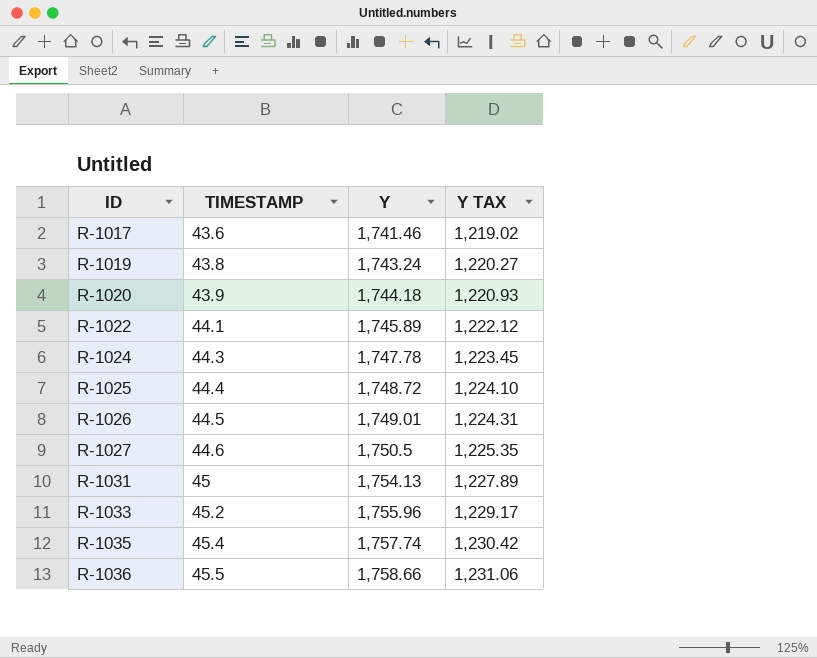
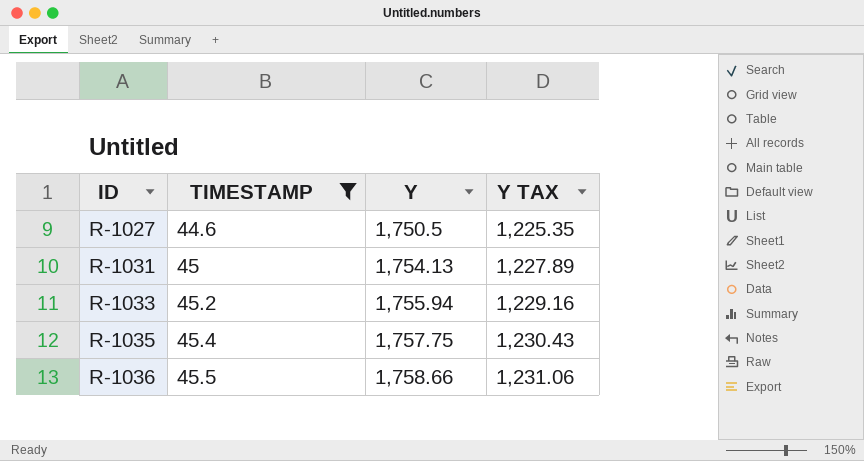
filter: none -> TIMESTAMP >= 44.6
R-1033 | Y: 1,755.96 -> 1,755.94
R-1033 | Y TAX: 1,229.17 -> 1,229.16
R-1035 | Y: 1,757.74 -> 1,757.75
R-1035 | Y TAX: 1,230.42 -> 1,230.43

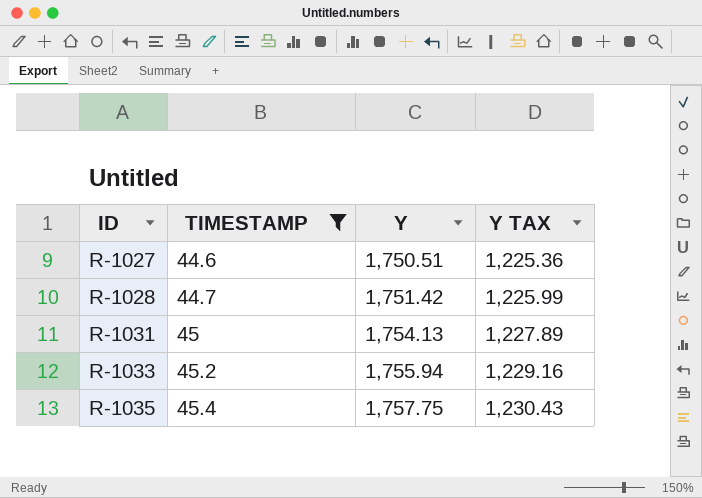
row R-1036: 45.5 | 1,758.66 | 1,231.06 -> none
R-1027 | Y: 1,750.5 -> 1,750.51
R-1027 | Y TAX: 1,225.35 -> 1,225.36
row R-1028: none -> 44.7 | 1,751.42 | 1,225.99

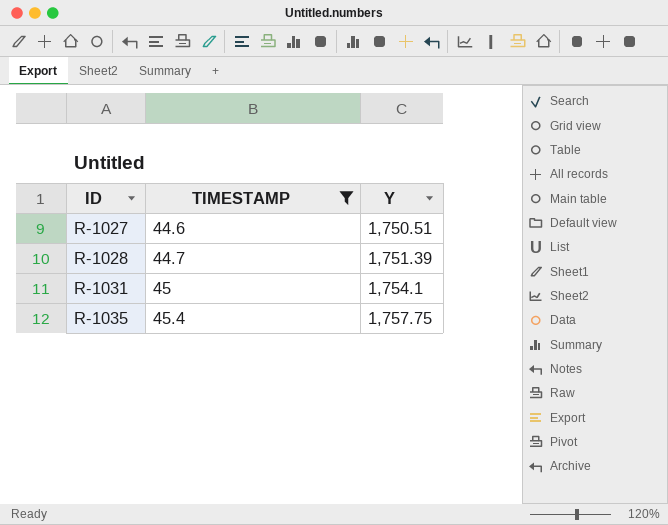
column Y TAX | formula: [Y] * 0.7 -> none
row R-1033: 45.2 | 1,755.94 | 1,229.16 -> none
R-1028 | Y: 1,751.42 -> 1,751.39
R-1031 | Y: 1,754.13 -> 1,754.1

